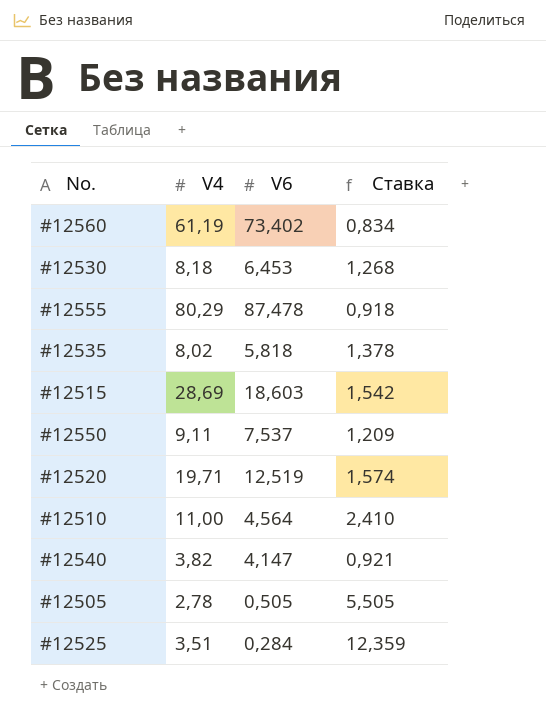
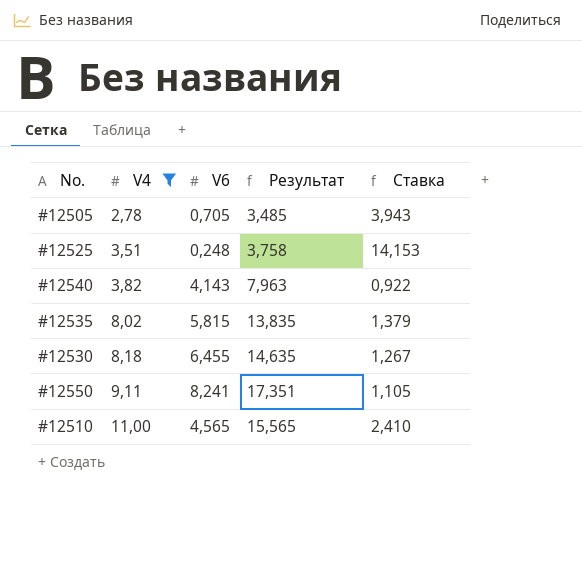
filter: none -> V4 <= 11,00
row order: none -> V4 ascending
column Результат | formula: none -> [V4] + [V6]
#12505 | V6: 0,505 -> 0,705
#12505 | Ставка: 5,505 -> 3,943
#12525 | V6: 0,284 -> 0,248
#12525 | Ставка: 12,359 -> 14,153
#12540 | V6: 4,147 -> 4,143
#12540 | Ставка: 0,921 -> 0,922
#12535 | V6: 5,818 -> 5,815
#12535 | Ставка: 1,378 -> 1,379
#12530 | V6: 6,453 -> 6,455
#12530 | Ставка: 1,268 -> 1,267
#12550 | V6: 7,537 -> 8,241
#12550 | Ставка: 1,209 -> 1,105
#12510 | V6: 4,564 -> 4,565

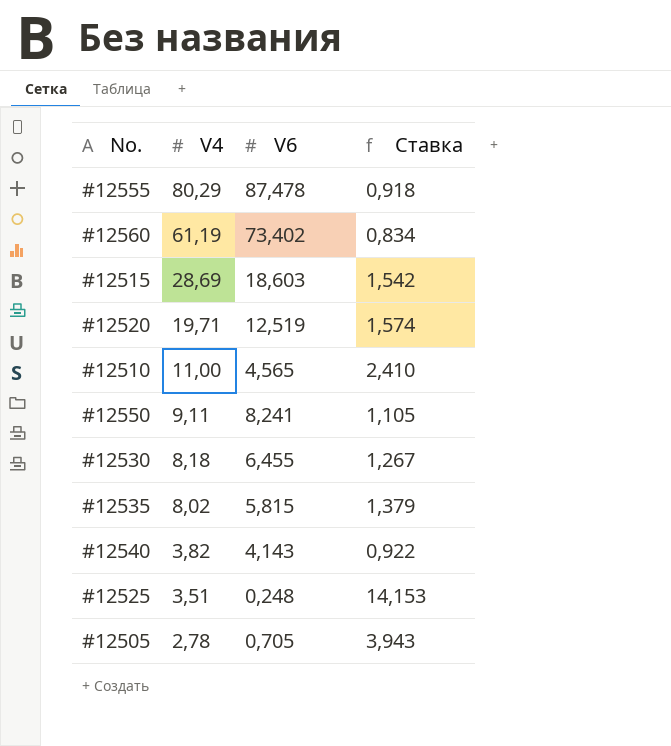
filter: V4 <= 11,00 -> none
row order: V4 ascending -> V4 descending
column Результат | formula: [V4] + [V6] -> none

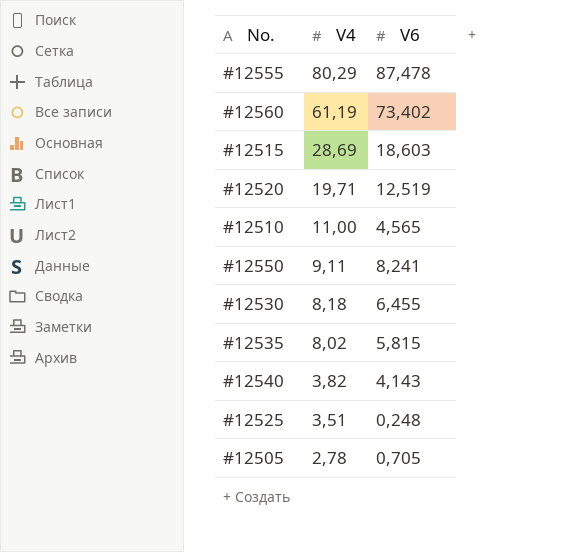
column Ставка | formula: [V4] / [V6] -> none

